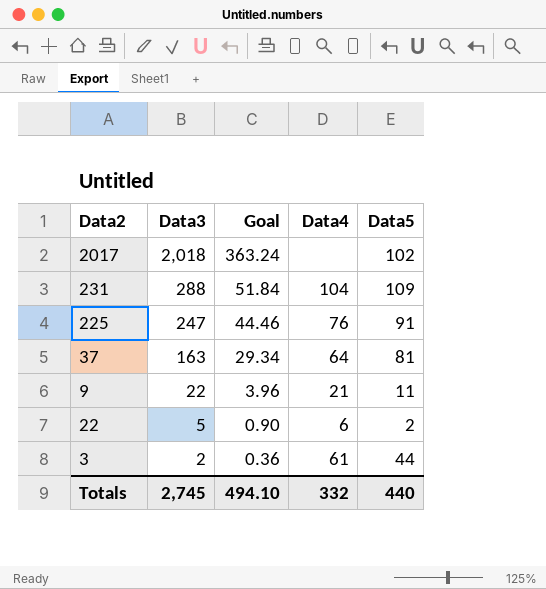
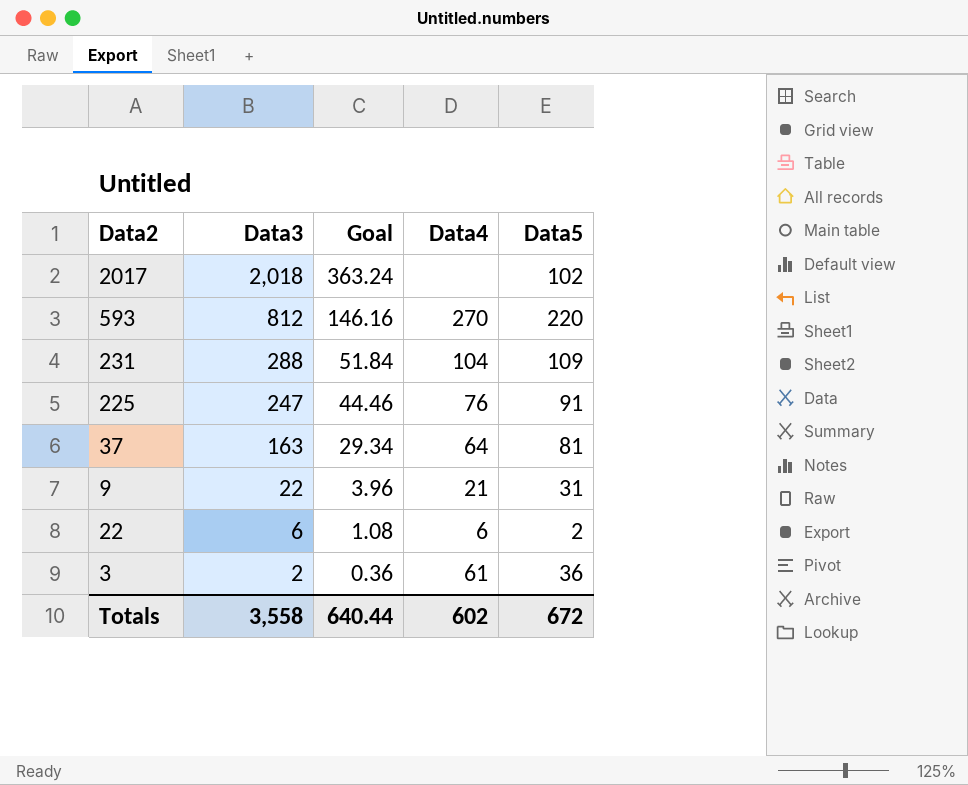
row 593: none -> 812 | 146.16 | 270 | 220
9 | Data5: 11 -> 31
22 | Data3: 5 -> 6
22 | Goal: 0.90 -> 1.08
3 | Data5: 44 -> 36
Totals | Data3: 2,745 -> 3,558
Totals | Goal: 494.10 -> 640.44
Totals | Data4: 332 -> 602
Totals | Data5: 440 -> 672

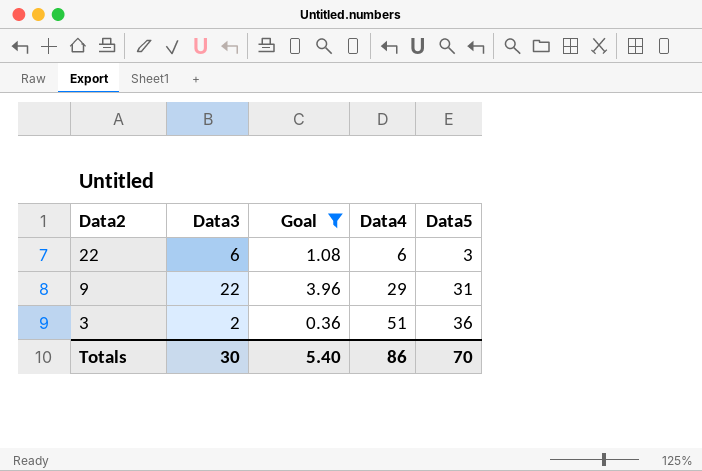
filter: none -> Goal <= 3.96
row order: Data3 descending -> Data2 descending
22 | Data5: 2 -> 3
9 | Data4: 21 -> 29
3 | Data4: 61 -> 51
Totals | Data3: 3,558 -> 30
Totals | Goal: 640.44 -> 5.40
Totals | Data4: 602 -> 86
Totals | Data5: 672 -> 70

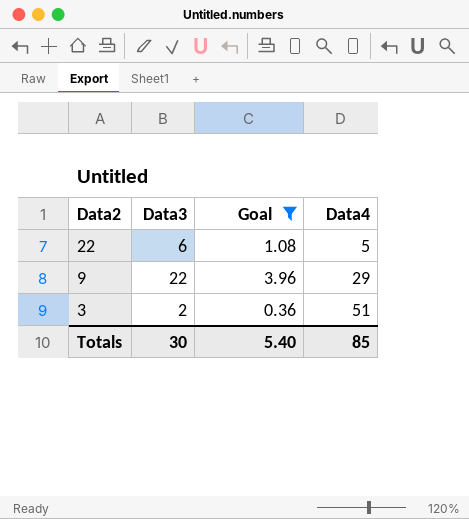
column Data5 | position: 5 -> none
22 | Data4: 6 -> 5
Totals | Data4: 86 -> 85

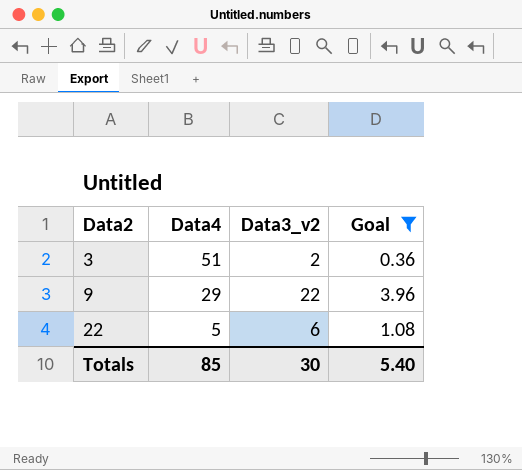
row order: Data2 descending -> Data2 ascending
column Data4 | position: 4 -> 2
column name: Data3 -> Data3_v2

